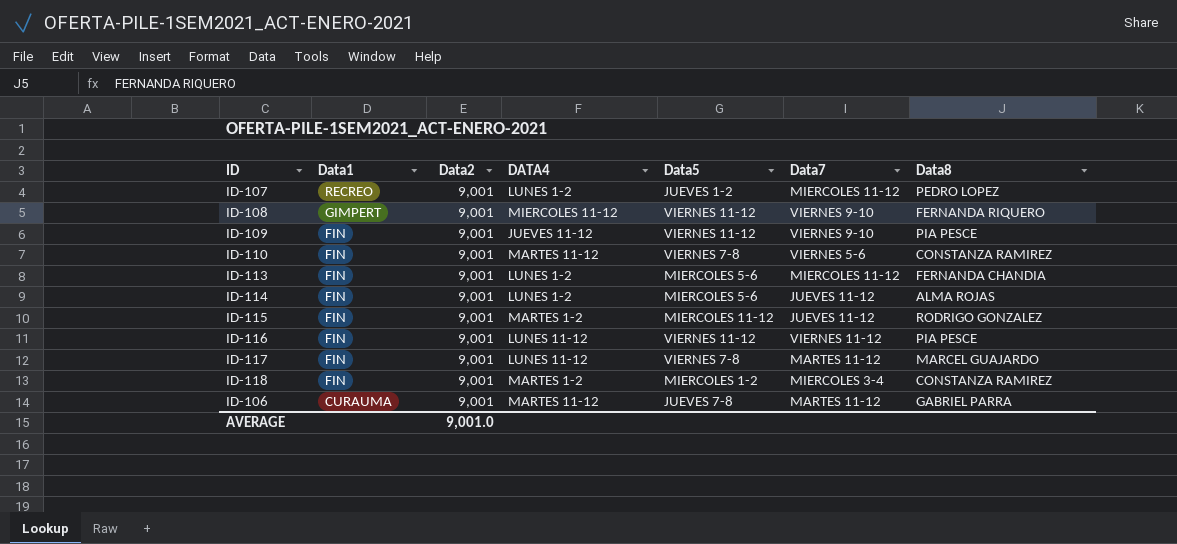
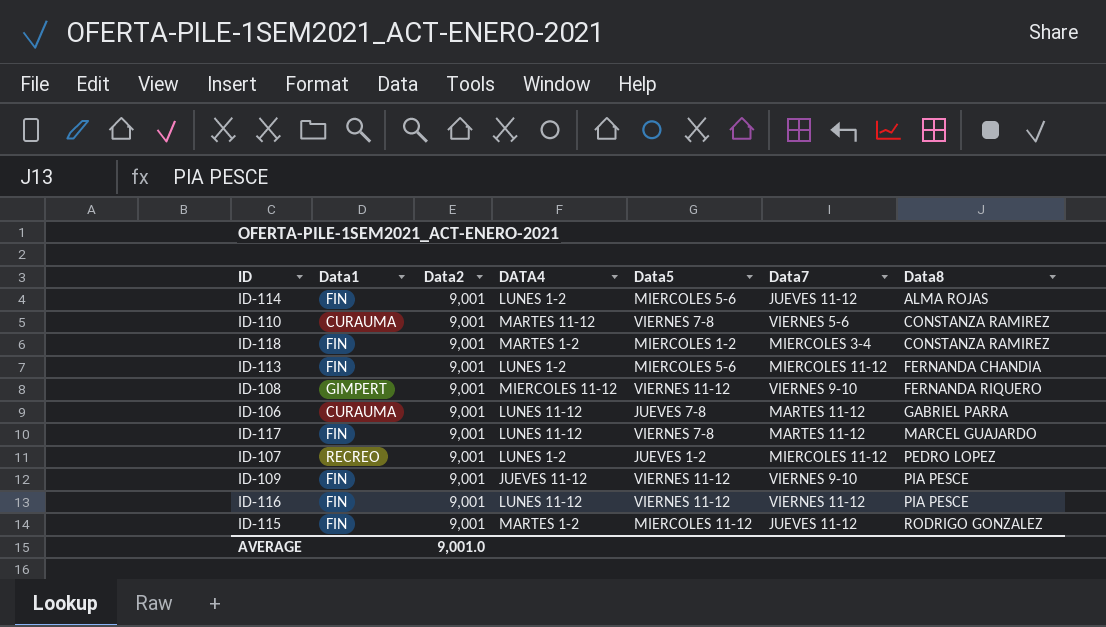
row order: Data1 descending -> Data8 ascending
ID-110 | Data1: FIN -> CURAUMA
ID-106 | DATA4: MARTES 11-12 -> LUNES 11-12

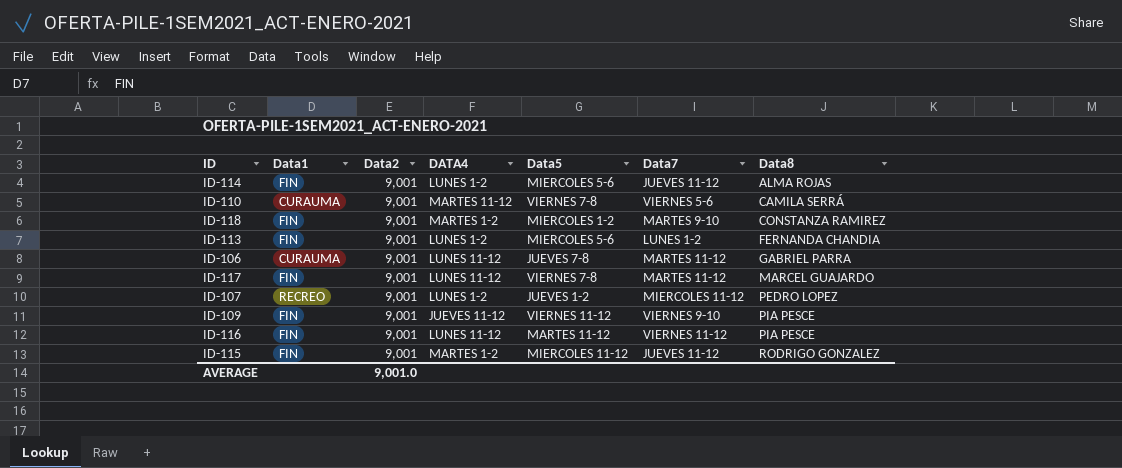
row ID-108: GIMPERT | 9,001 | MIERCOLES 11-12 | VIERNES 11-12 | VIERNES 9-10 | FERNANDA RIQUERO -> none
ID-110 | Data8: CONSTANZA RAMIREZ -> CAMILA SERRÁ
ID-118 | Data7: MIERCOLES 3-4 -> MARTES 9-10
ID-113 | Data7: MIERCOLES 11-12 -> LUNES 1-2
ID-116 | Data5: VIERNES 11-12 -> MARTES 11-12

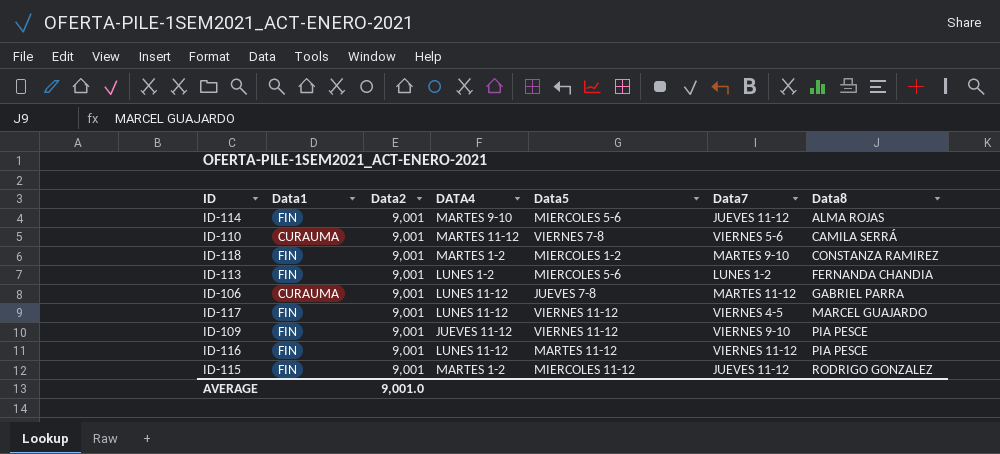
row ID-107: RECREO | 9,001 | LUNES 1-2 | JUEVES 1-2 | MIERCOLES 11-12 | PEDRO LOPEZ -> none
ID-114 | DATA4: LUNES 1-2 -> MARTES 9-10
ID-117 | Data5: VIERNES 7-8 -> VIERNES 11-12
ID-117 | Data7: MARTES 11-12 -> VIERNES 4-5

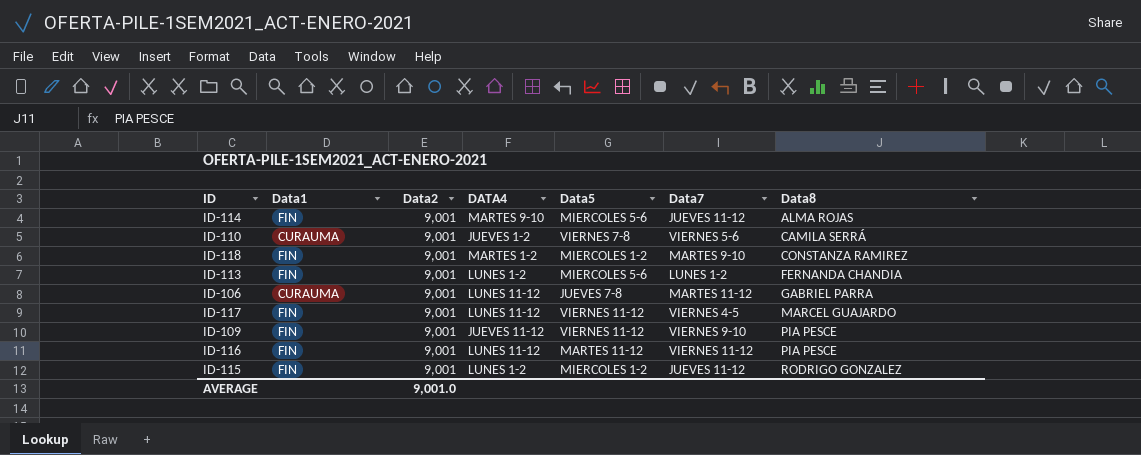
ID-110 | DATA4: MARTES 11-12 -> JUEVES 1-2
ID-115 | DATA4: MARTES 1-2 -> LUNES 1-2
ID-115 | Data5: MIERCOLES 11-12 -> MIERCOLES 1-2

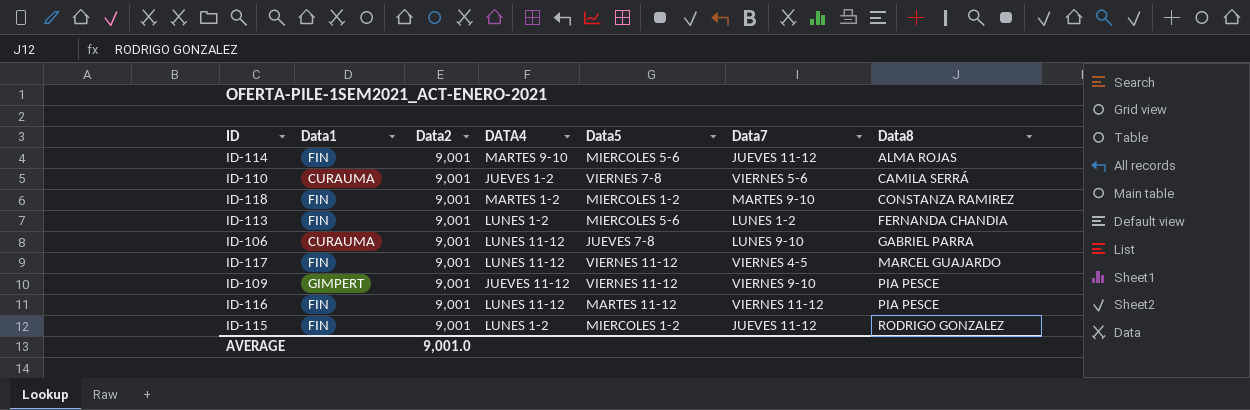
ID-106 | Data7: MARTES 11-12 -> LUNES 9-10
ID-109 | Data1: FIN -> GIMPERT

